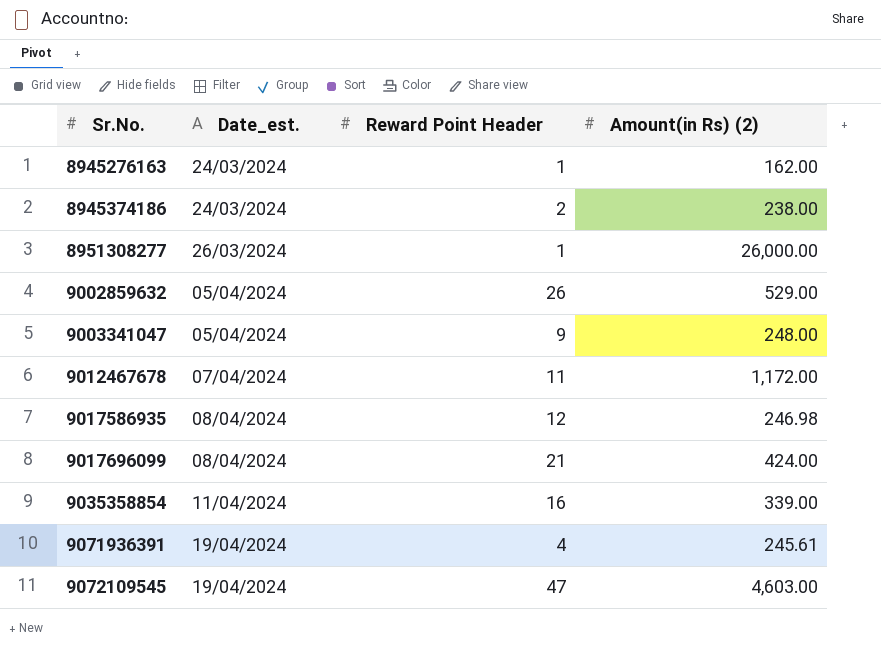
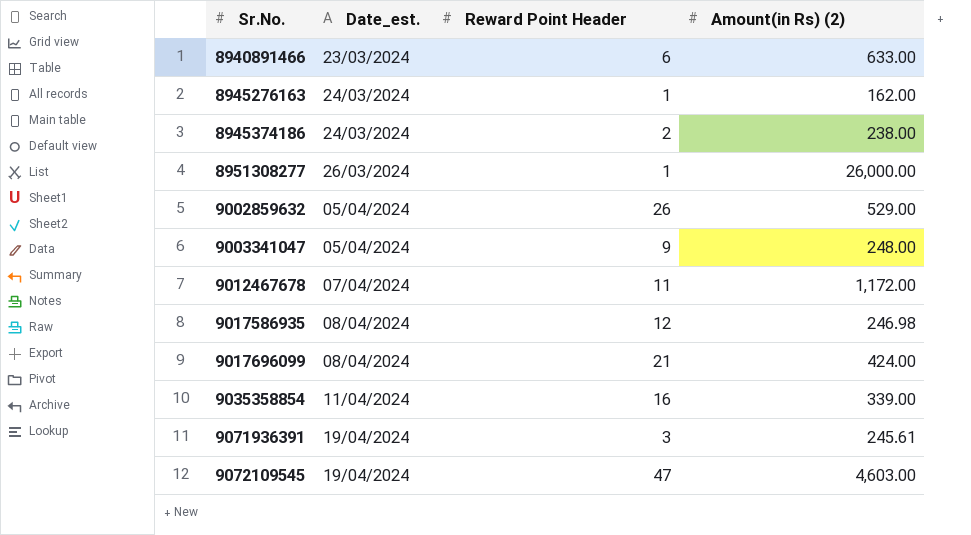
row 8940891466: none -> 23/03/2024 | 6 | 633.00
9071936391 | Reward Point Header: 4 -> 3

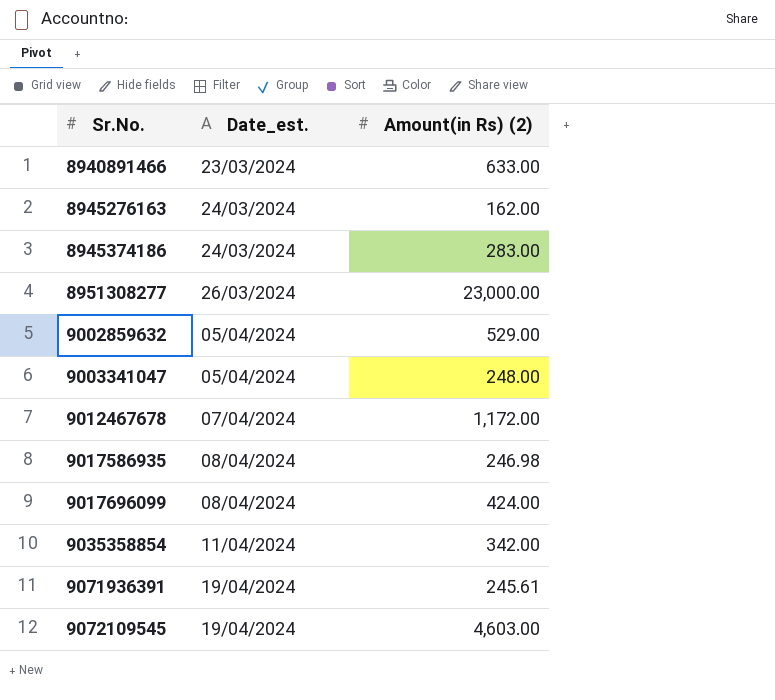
column Reward Point Header | position: 3 -> none
8945374186 | Amount(in Rs) (2): 238.00 -> 283.00
8951308277 | Amount(in Rs) (2): 26,000.00 -> 23,000.00
9035358854 | Amount(in Rs) (2): 339.00 -> 342.00

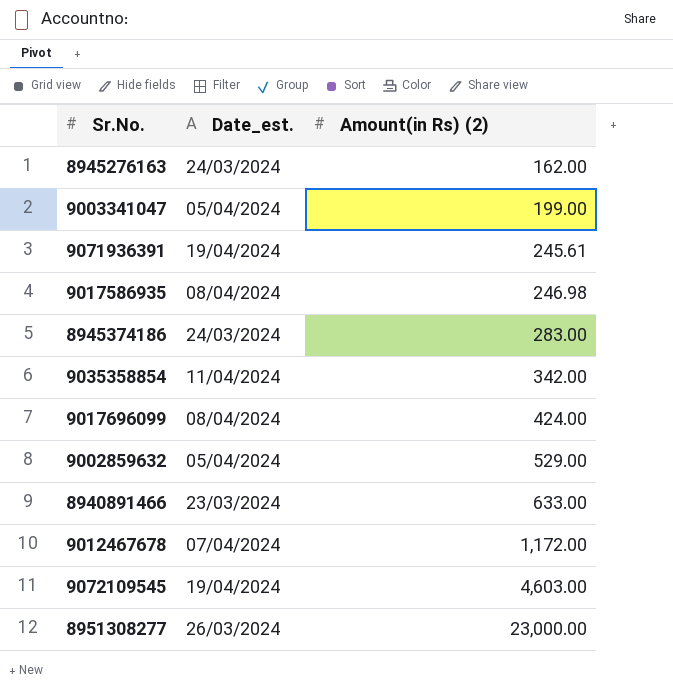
row order: Sr.No. ascending -> Amount(in Rs) (2) ascending
9003341047 | Amount(in Rs) (2): 248.00 -> 199.00

